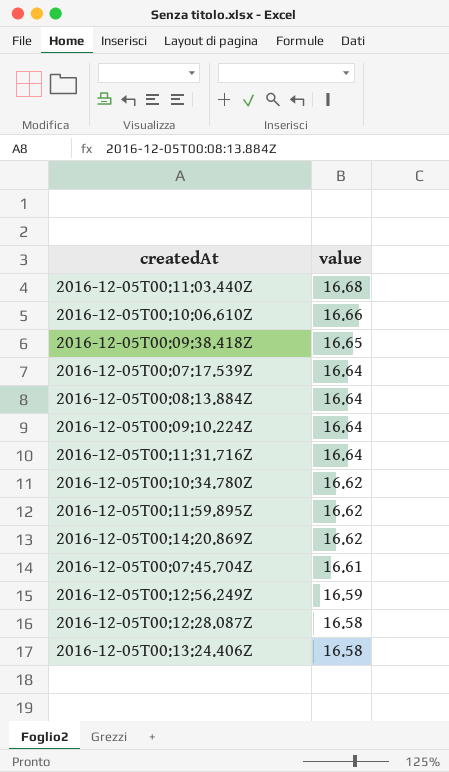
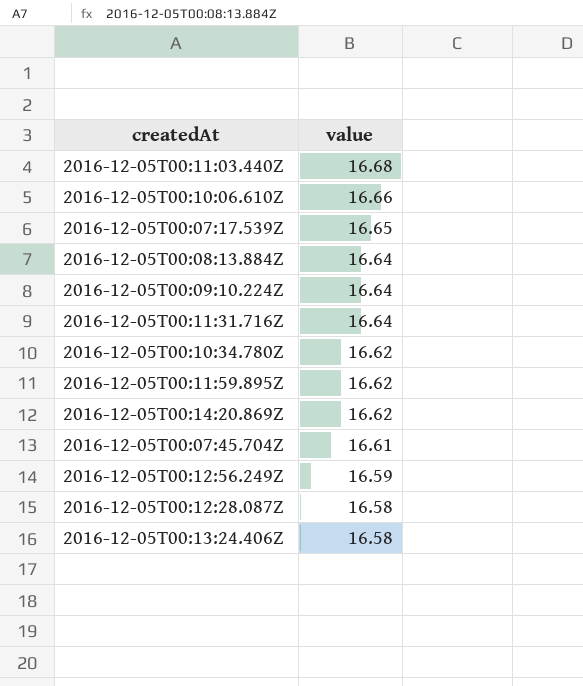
row 2016-12-05T00:09:38.418Z: 16.65 -> none
2016-12-05T00:07:17.539Z | value: 16.64 -> 16.65

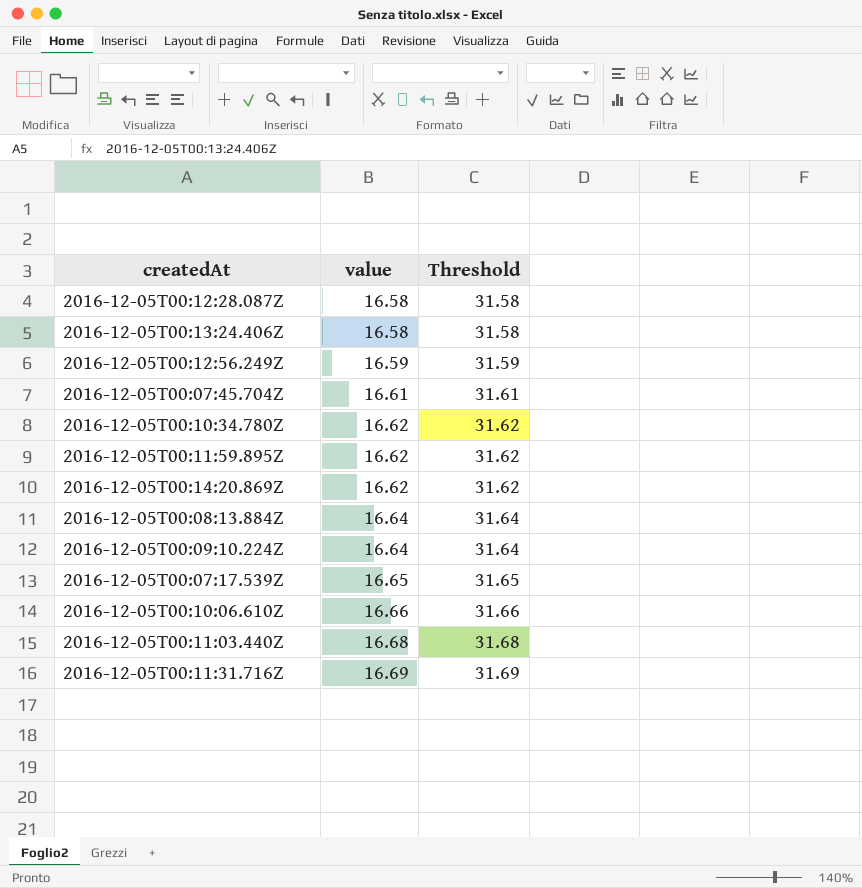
row order: value descending -> value ascending
column Threshold | formula: none -> [value] + 15
2016-12-05T00:11:31.716Z | value: 16.64 -> 16.69

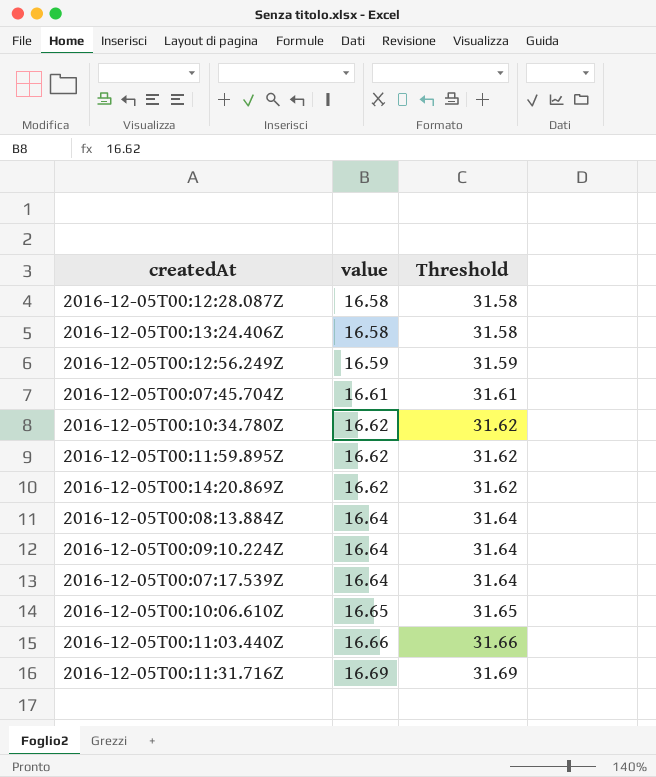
2016-12-05T00:07:17.539Z | value: 16.65 -> 16.64
2016-12-05T00:07:17.539Z | Threshold: 31.65 -> 31.64
2016-12-05T00:10:06.610Z | value: 16.66 -> 16.65
2016-12-05T00:10:06.610Z | Threshold: 31.66 -> 31.65
2016-12-05T00:11:03.440Z | value: 16.68 -> 16.66
2016-12-05T00:11:03.440Z | Threshold: 31.68 -> 31.66

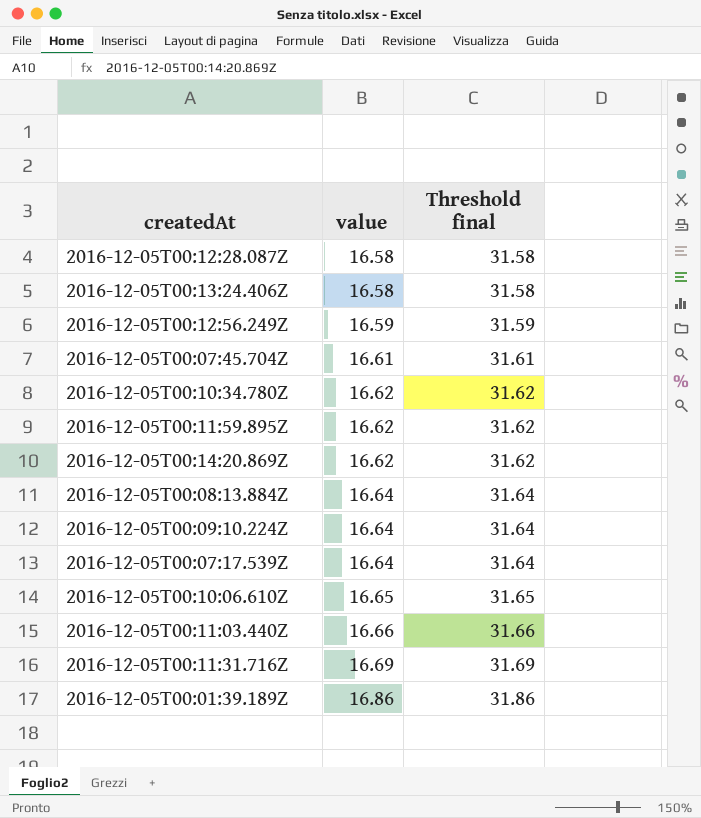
column name: Threshold -> Threshold final
row 2016-12-05T00:01:39.189Z: none -> 16.86 | 31.86

